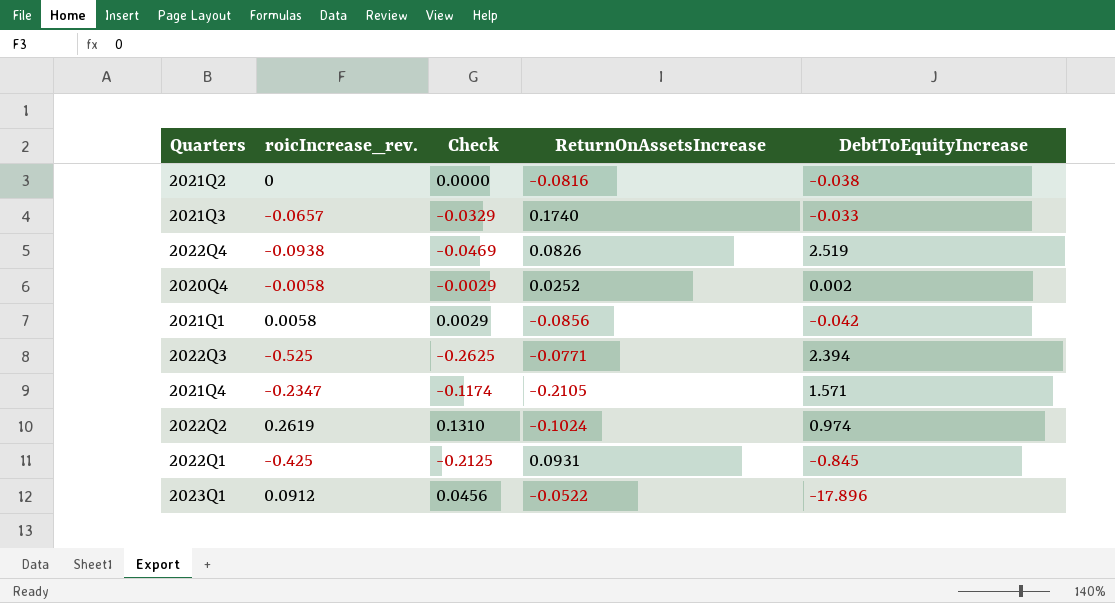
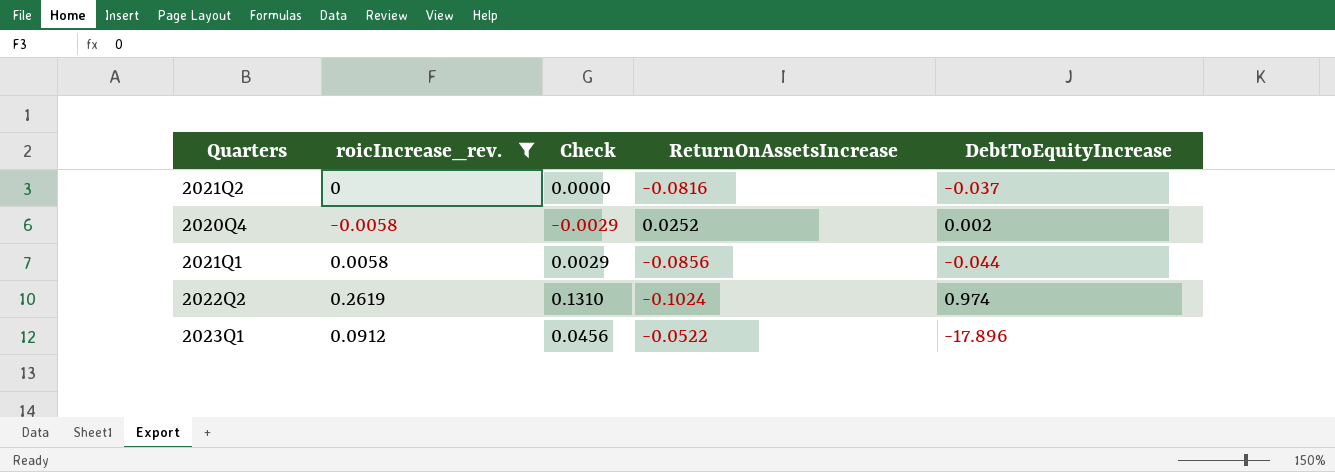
filter: none -> roicIncrease_rev. >= -0.0058
2021Q2 | DebtToEquityIncrease: -0.038 -> -0.037
2021Q1 | DebtToEquityIncrease: -0.042 -> -0.044

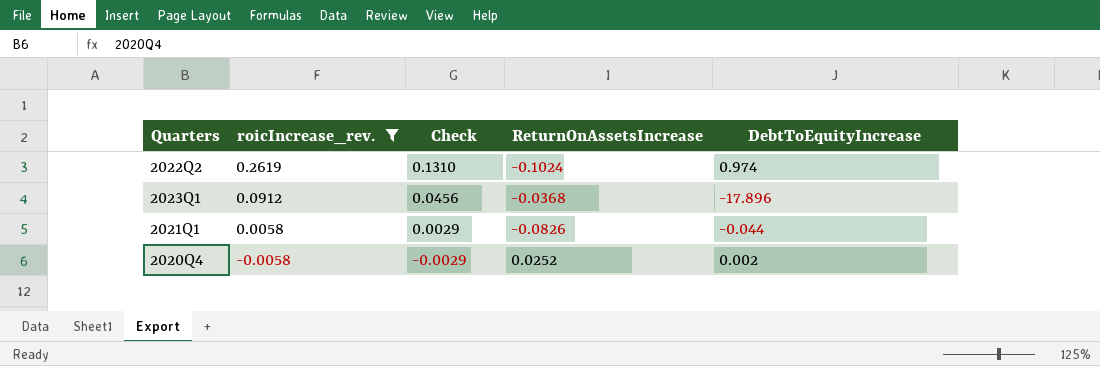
row order: none -> roicIncrease_rev. descending
row 2021Q2: 0 | 0.0000 | -0.0816 | -0.037 -> none
2023Q1 | ReturnOnAssetsIncrease: -0.0522 -> -0.0368
2021Q1 | ReturnOnAssetsIncrease: -0.0856 -> -0.0826

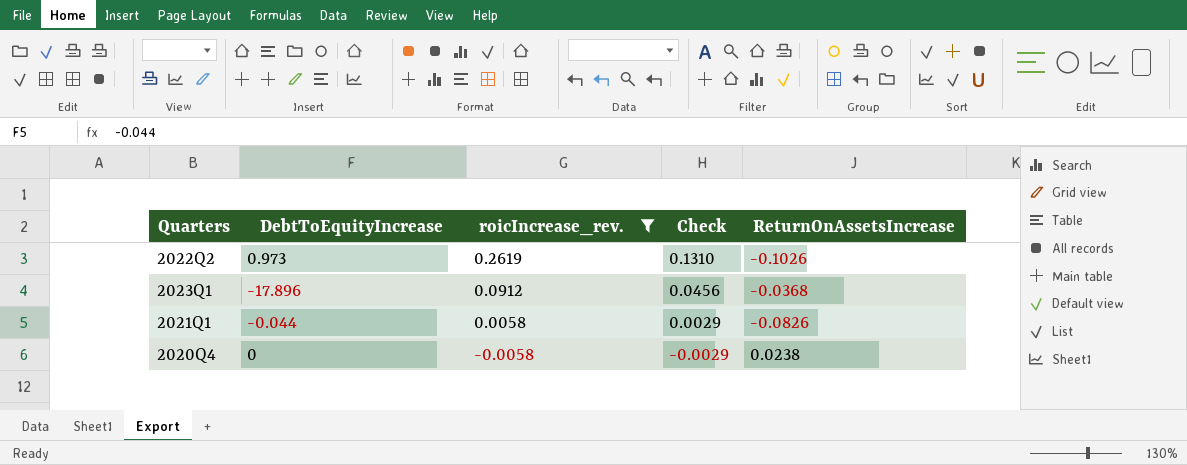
column DebtToEquityIncrease | position: 5 -> 2
2022Q2 | DebtToEquityIncrease: 0.974 -> 0.973
2022Q2 | ReturnOnAssetsIncrease: -0.1024 -> -0.1026
2020Q4 | DebtToEquityIncrease: 0.002 -> 0
2020Q4 | ReturnOnAssetsIncrease: 0.0252 -> 0.0238

